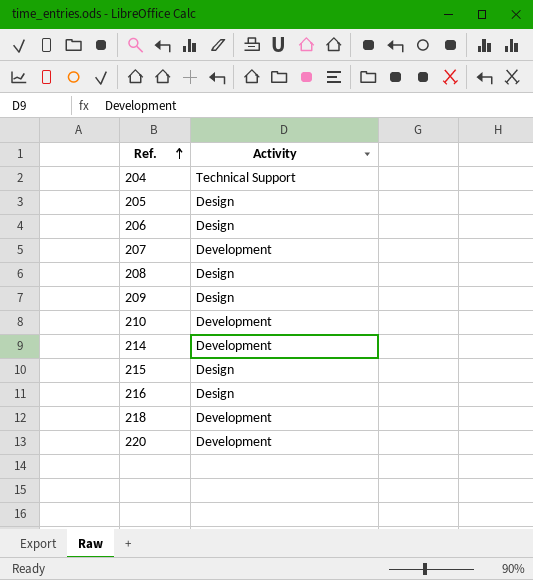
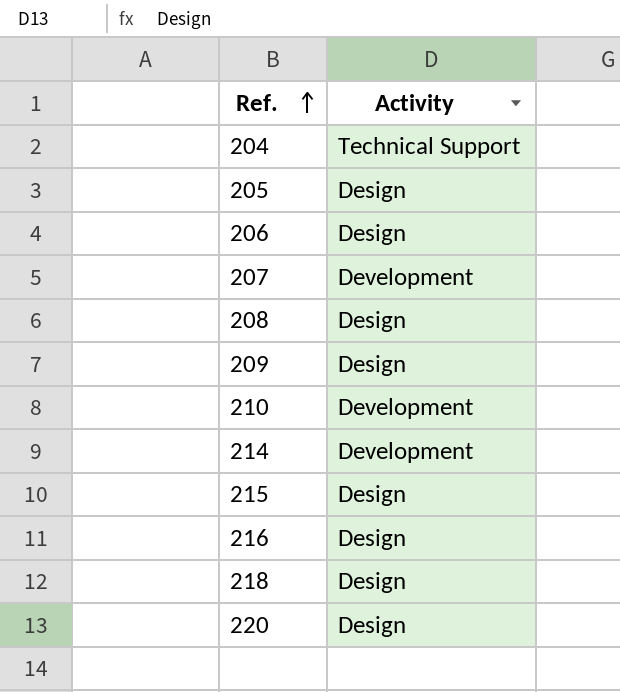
218 | Activity: Development -> Design
220 | Activity: Development -> Design

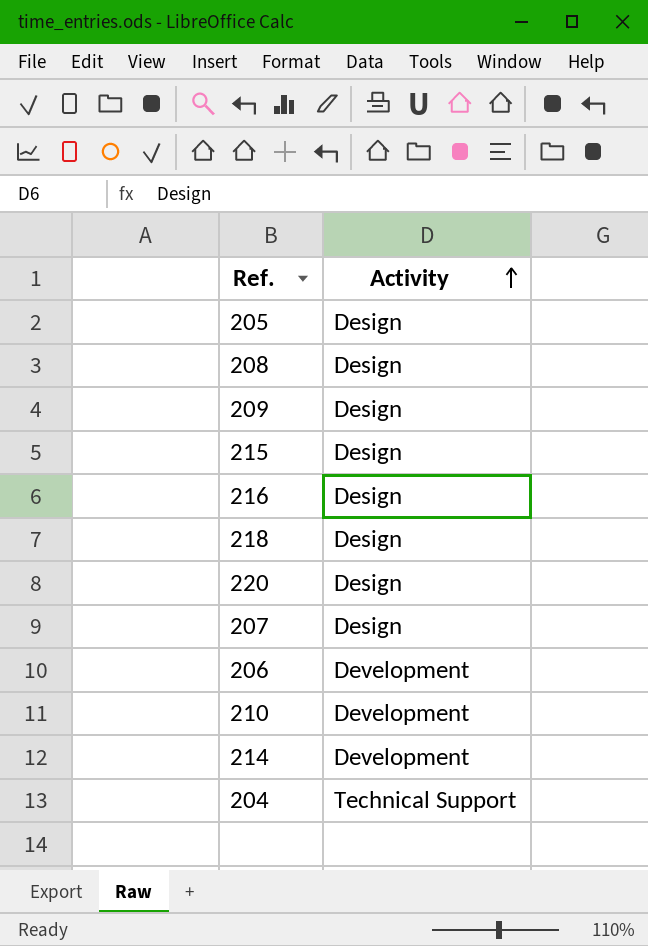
row order: Ref. ascending -> Activity ascending
207 | Activity: Development -> Design
206 | Activity: Design -> Development

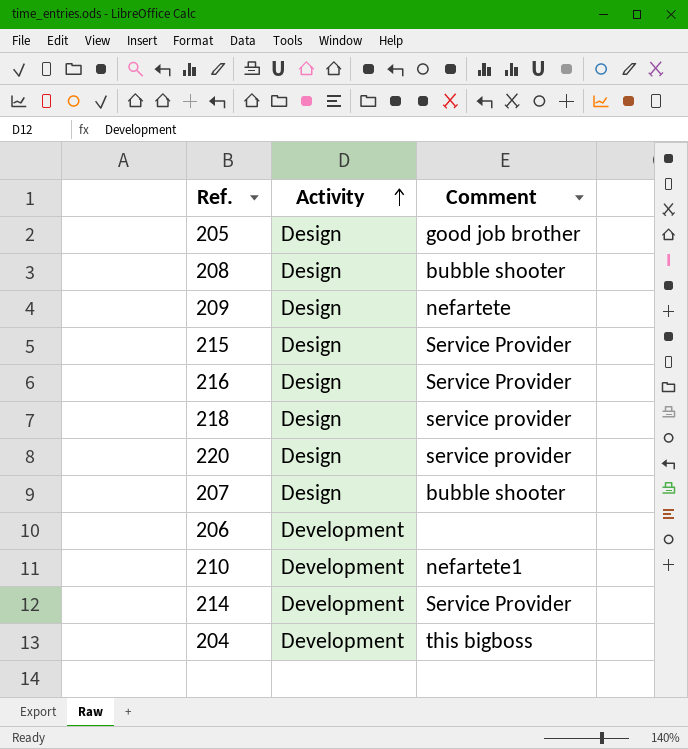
column Comment | position: none -> 3
204 | Activity: Technical Support -> Development

